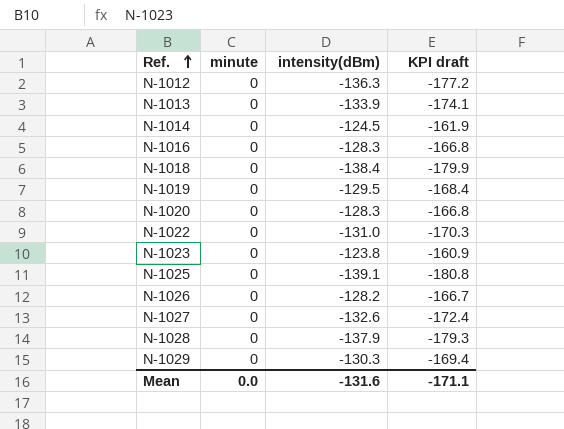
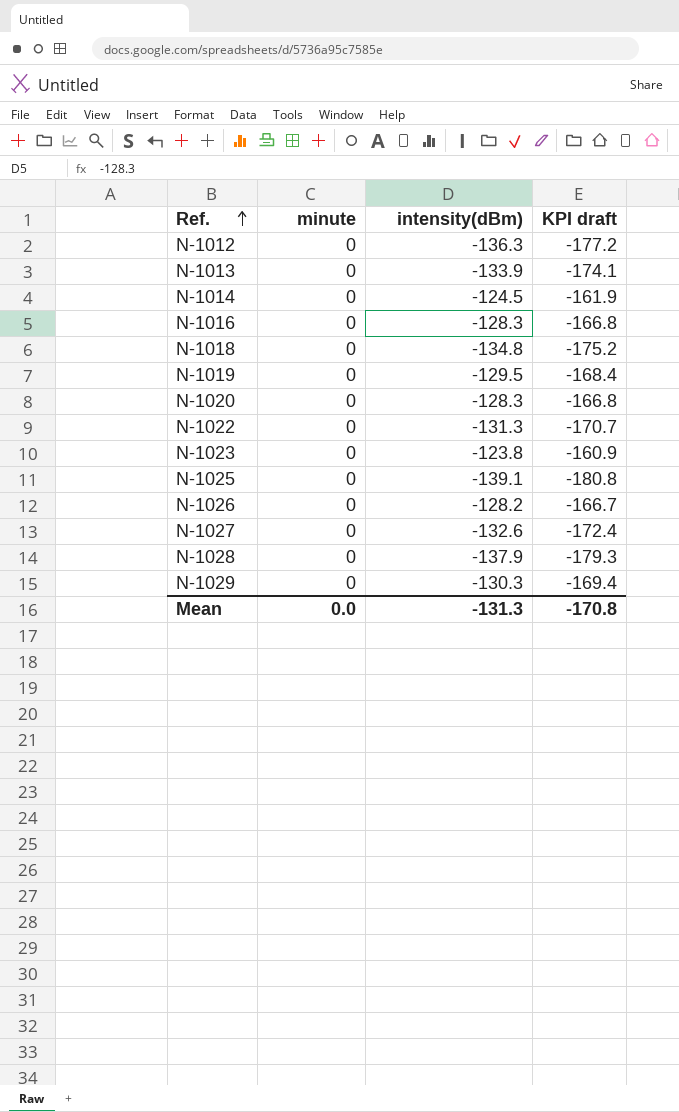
N-1018 | intensity(dBm): -138.4 -> -134.8
N-1018 | KPI draft: -179.9 -> -175.2
N-1022 | intensity(dBm): -131.0 -> -131.3
N-1022 | KPI draft: -170.3 -> -170.7
Mean | intensity(dBm): -131.6 -> -131.3
Mean | KPI draft: -171.1 -> -170.8

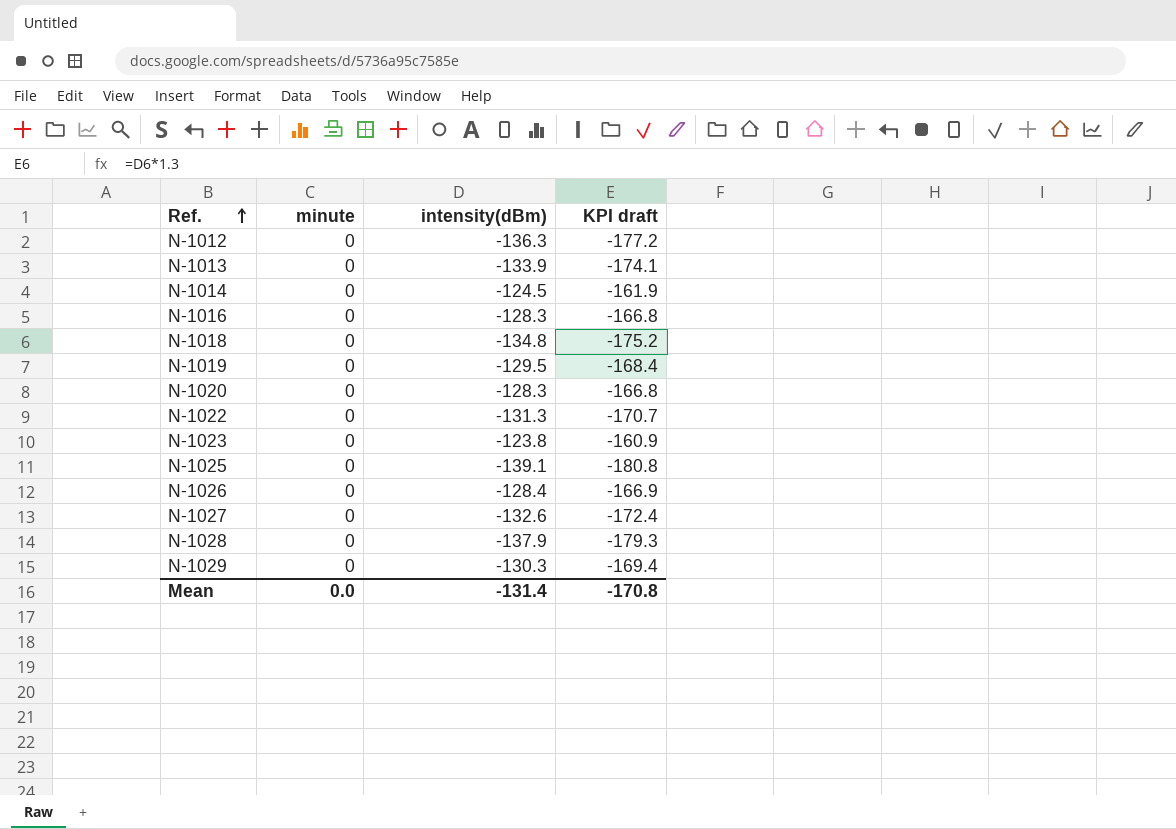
N-1026 | intensity(dBm): -128.2 -> -128.4
N-1026 | KPI draft: -166.7 -> -166.9
Mean | intensity(dBm): -131.3 -> -131.4

